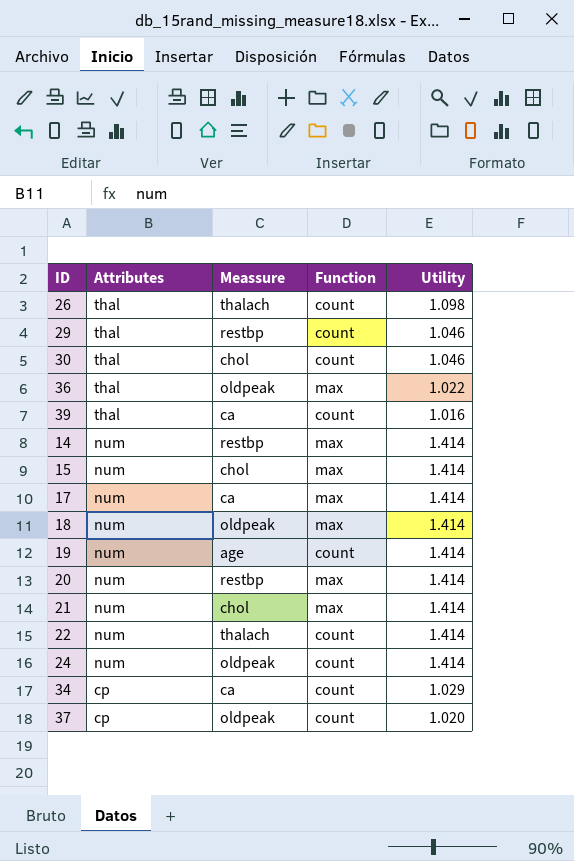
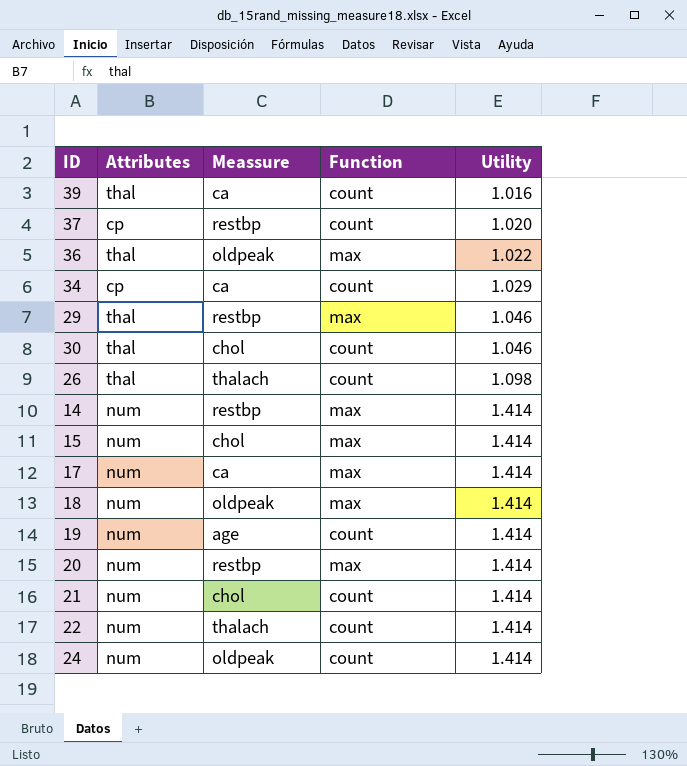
row order: Attributes descending -> Utility ascending
37 | Meassure: oldpeak -> restbp
29 | Function: count -> max
21 | Function: max -> count

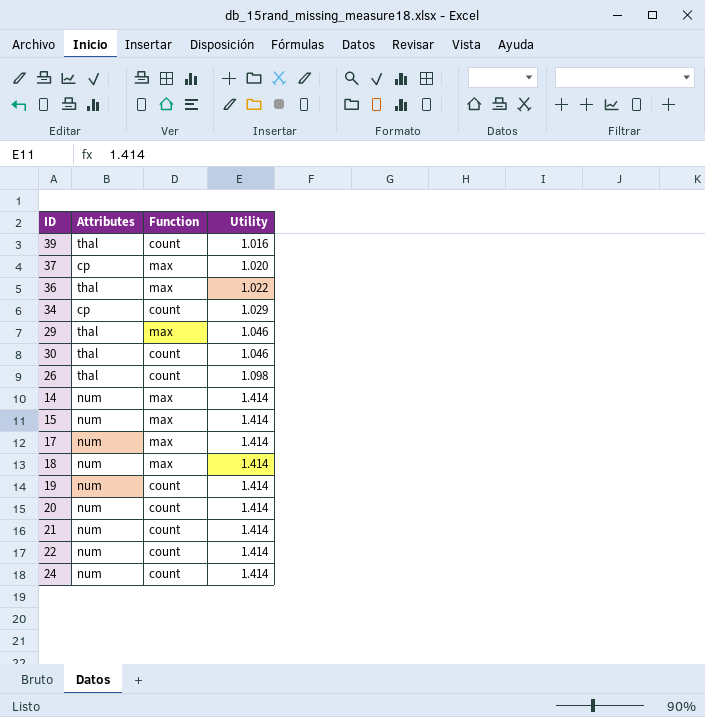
column Meassure | position: 3 -> none
37 | Function: count -> max
20 | Function: max -> count

